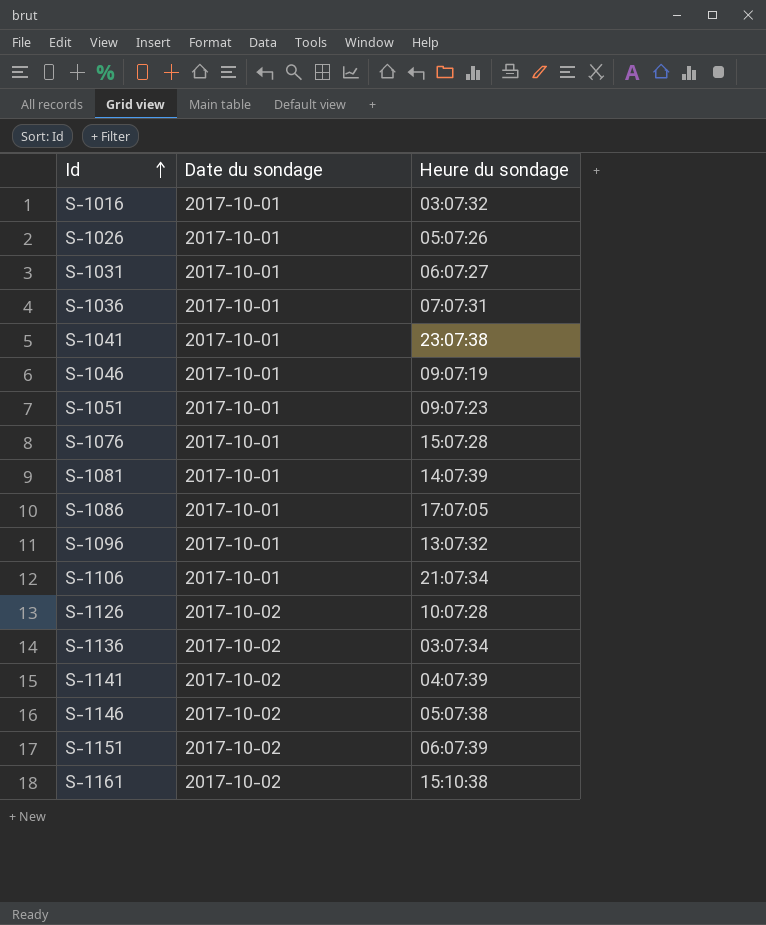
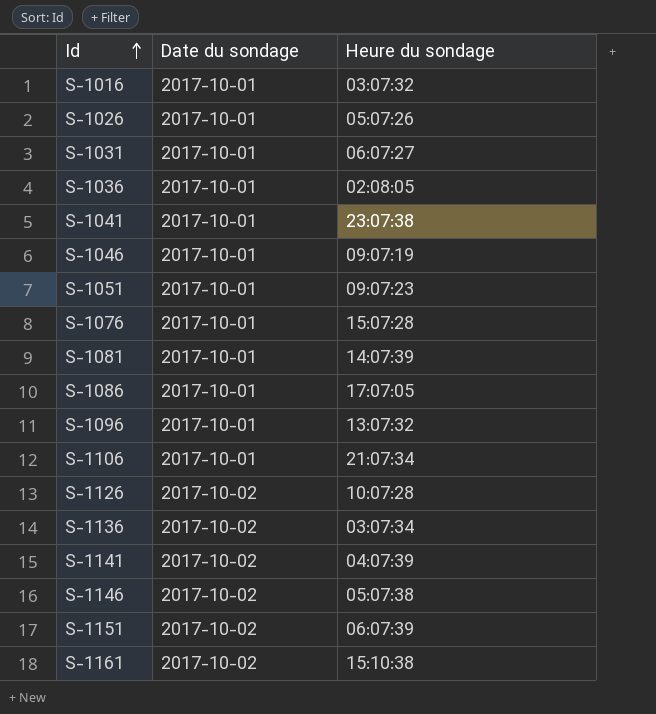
S-1036 | Heure du sondage: 07:07:31 -> 02:08:05

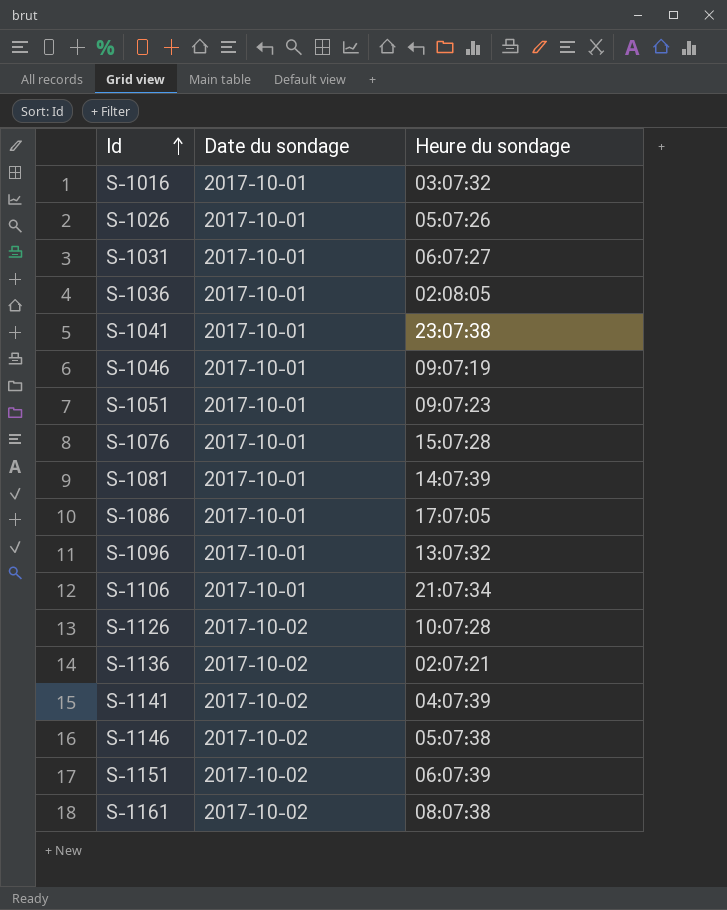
S-1136 | Heure du sondage: 03:07:34 -> 02:07:21
S-1161 | Heure du sondage: 15:10:38 -> 08:07:38

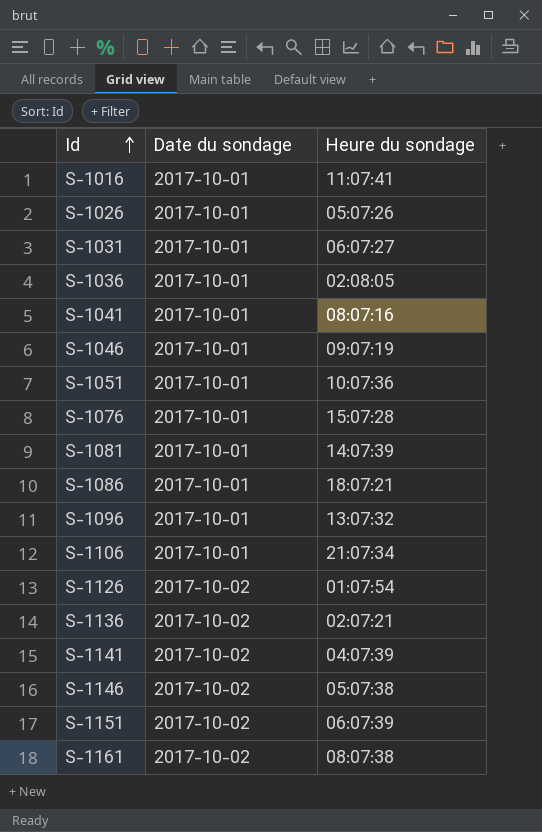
S-1016 | Heure du sondage: 03:07:32 -> 11:07:41
S-1041 | Heure du sondage: 23:07:38 -> 08:07:16
S-1051 | Heure du sondage: 09:07:23 -> 10:07:36
S-1086 | Heure du sondage: 17:07:05 -> 18:07:21
S-1126 | Heure du sondage: 10:07:28 -> 01:07:54

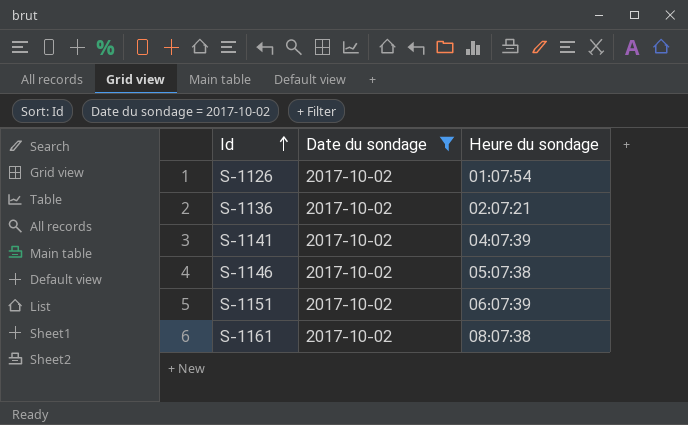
filter: none -> Date du sondage = 2017-10-02

